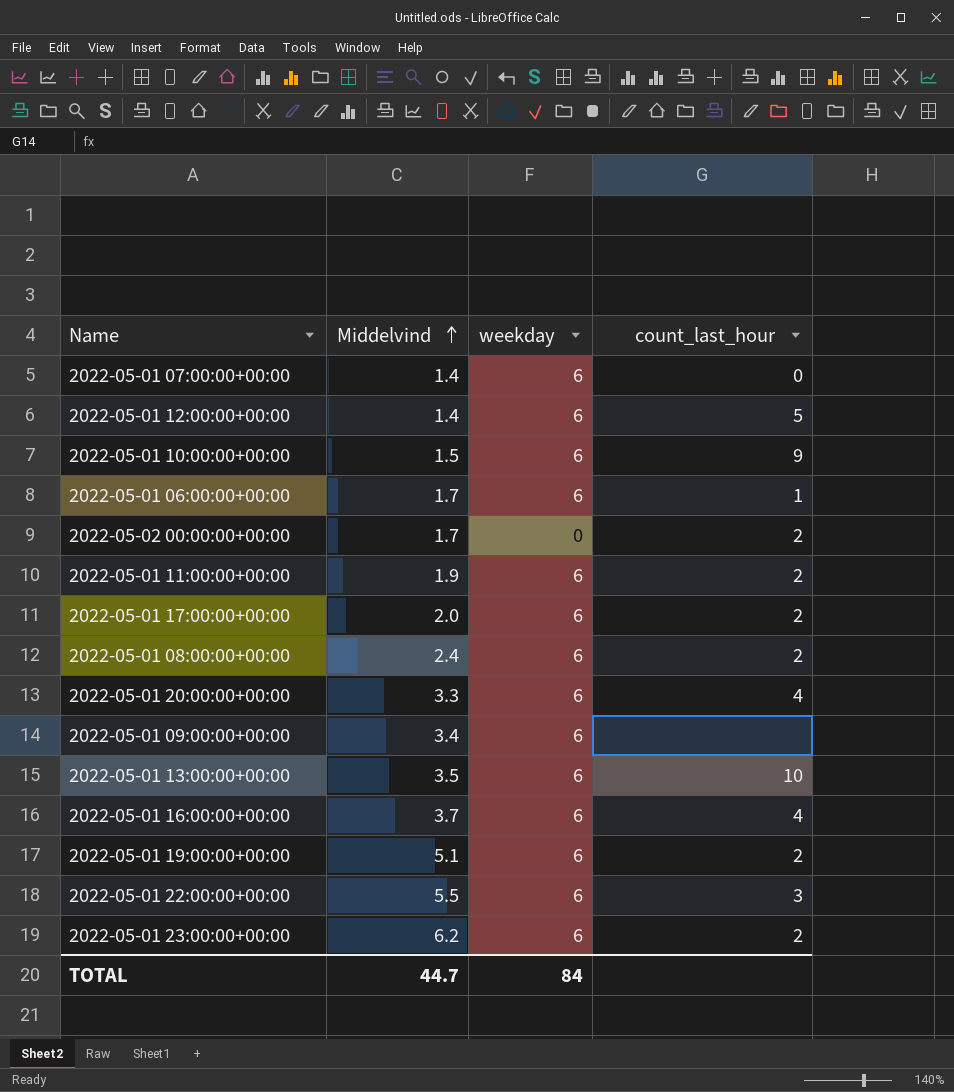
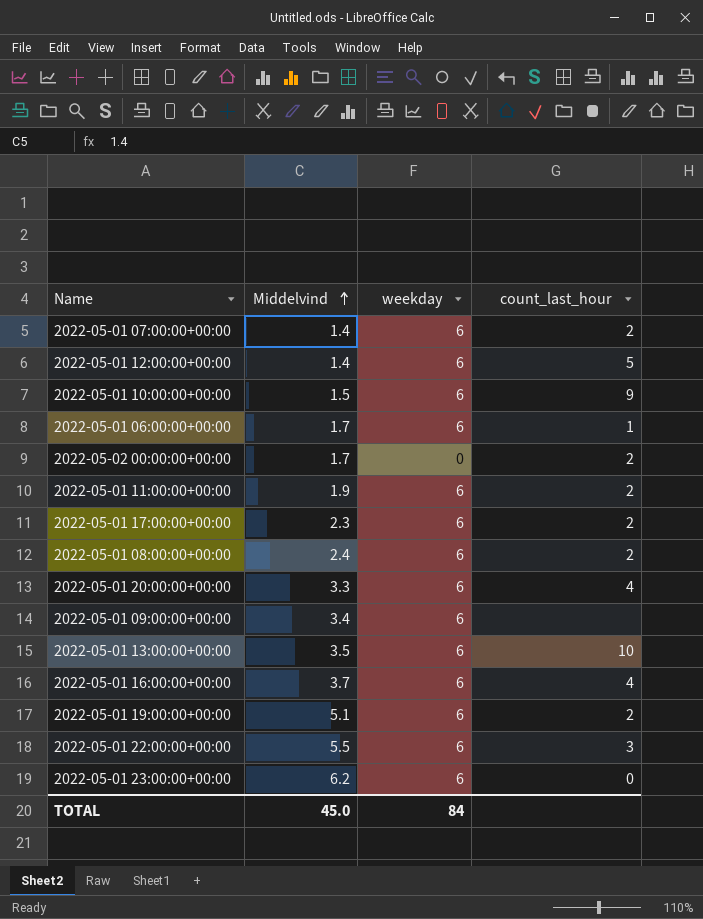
2022-05-01 07:00:00+00:00 | count_last_hour: 0 -> 2
2022-05-01 17:00:00+00:00 | Middelvind: 2.0 -> 2.3
2022-05-01 23:00:00+00:00 | count_last_hour: 2 -> 0
TOTAL | Middelvind: 44.7 -> 45.0

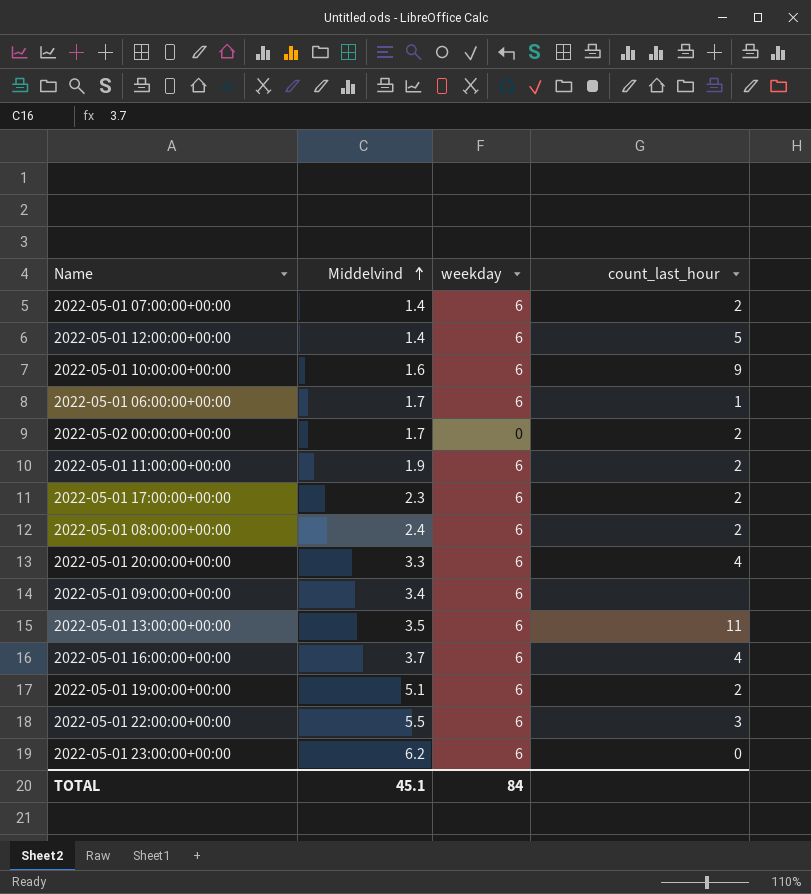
2022-05-01 10:00:00+00:00 | Middelvind: 1.5 -> 1.6
2022-05-01 13:00:00+00:00 | count_last_hour: 10 -> 11
TOTAL | Middelvind: 45.0 -> 45.1

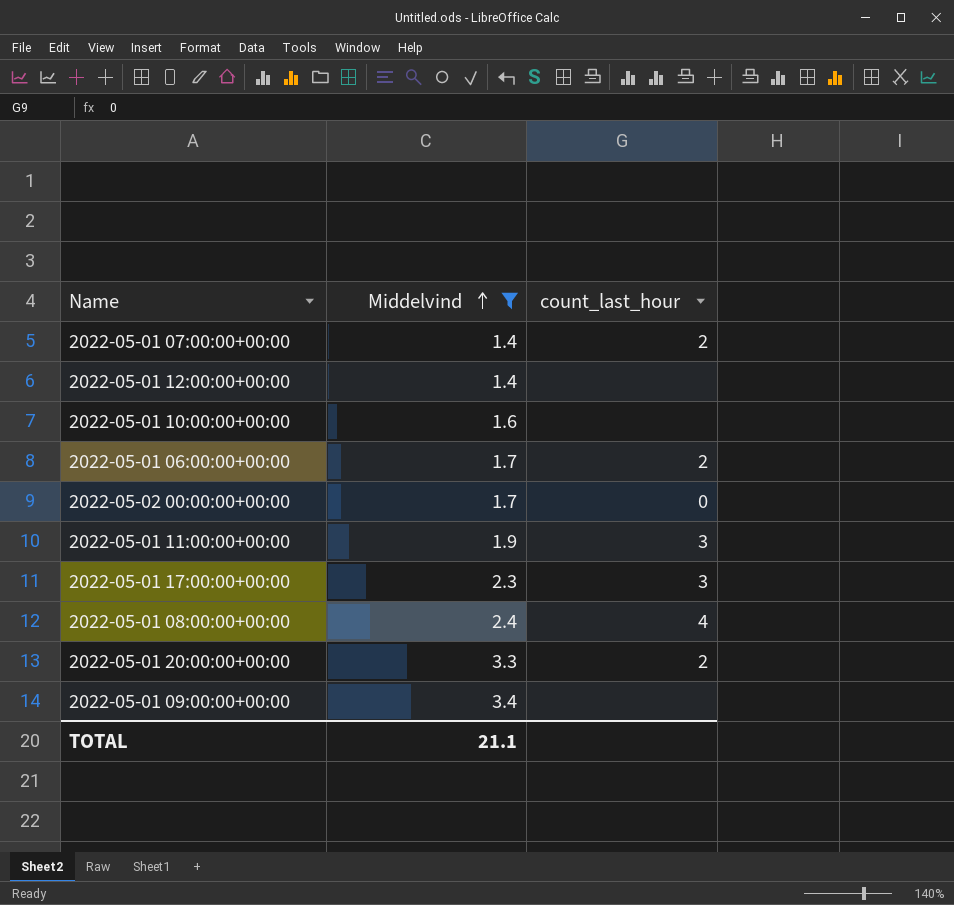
filter: none -> Middelvind <= 3.4
column weekday | position: 3 -> none
2022-05-01 12:00:00+00:00 | count_last_hour: 5 -> none
2022-05-01 10:00:00+00:00 | count_last_hour: 9 -> none
2022-05-01 06:00:00+00:00 | count_last_hour: 1 -> 2
2022-05-02 00:00:00+00:00 | count_last_hour: 2 -> 0
2022-05-01 11:00:00+00:00 | count_last_hour: 2 -> 3
2022-05-01 17:00:00+00:00 | count_last_hour: 2 -> 3
2022-05-01 08:00:00+00:00 | count_last_hour: 2 -> 4
2022-05-01 20:00:00+00:00 | count_last_hour: 4 -> 2
TOTAL | Middelvind: 45.1 -> 21.1

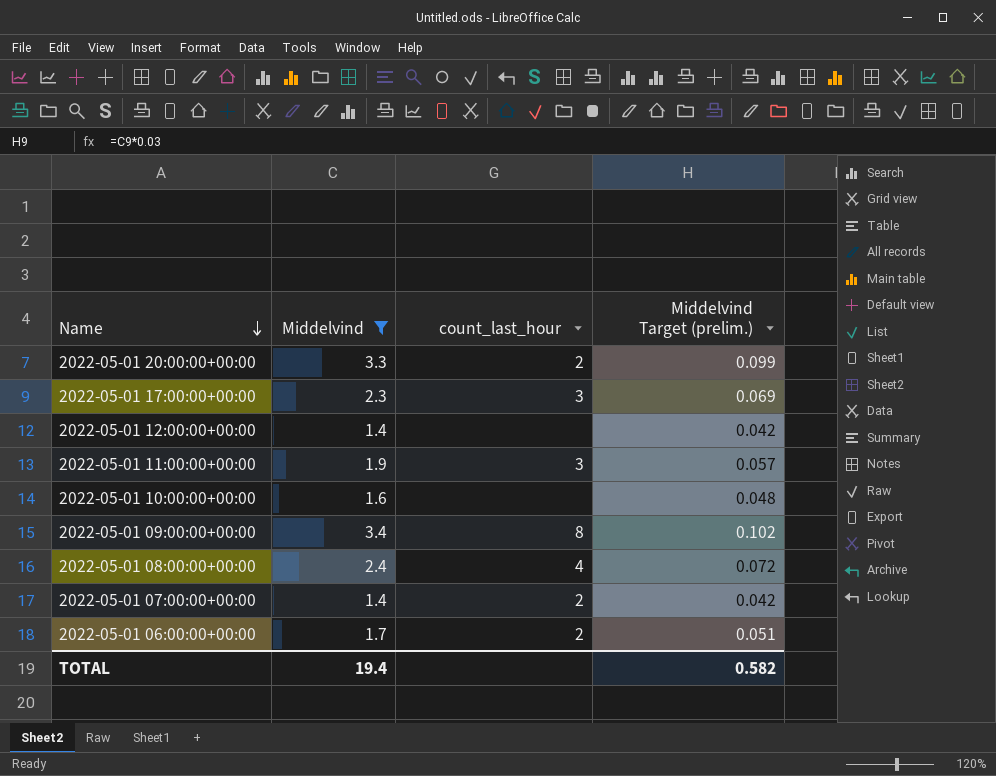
row order: Middelvind ascending -> Name descending
column Middelvind Target (prelim.) | formula: none -> [Middelvind] * 0.03
row 2022-05-02 00:00:00+00:00: 1.7 | 0 -> none
2022-05-01 09:00:00+00:00 | count_last_hour: none -> 8
TOTAL | Middelvind: 21.1 -> 19.4

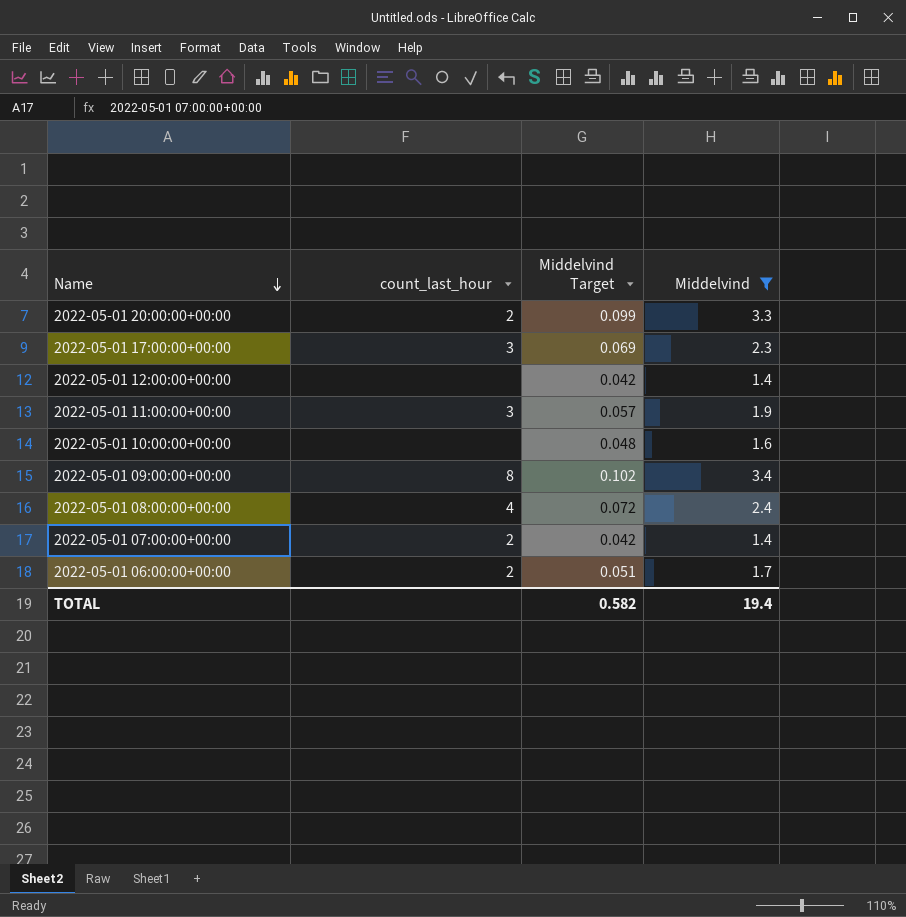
column name: Middelvind Target (prelim.) -> Middelvind Target
column Middelvind | position: 2 -> 4

